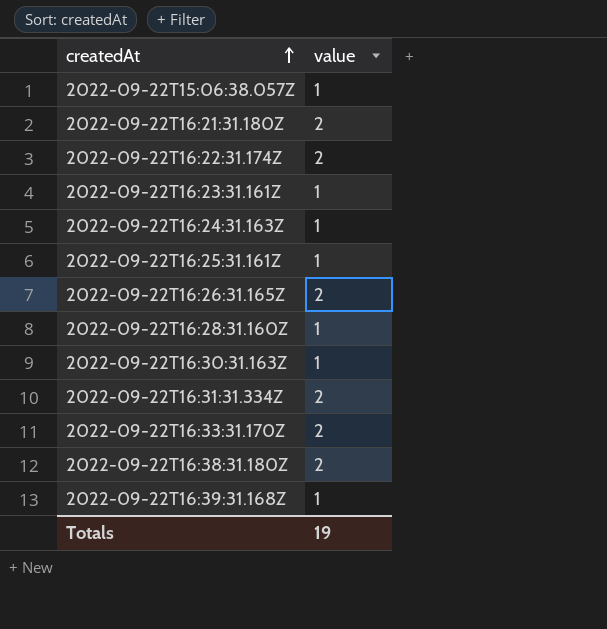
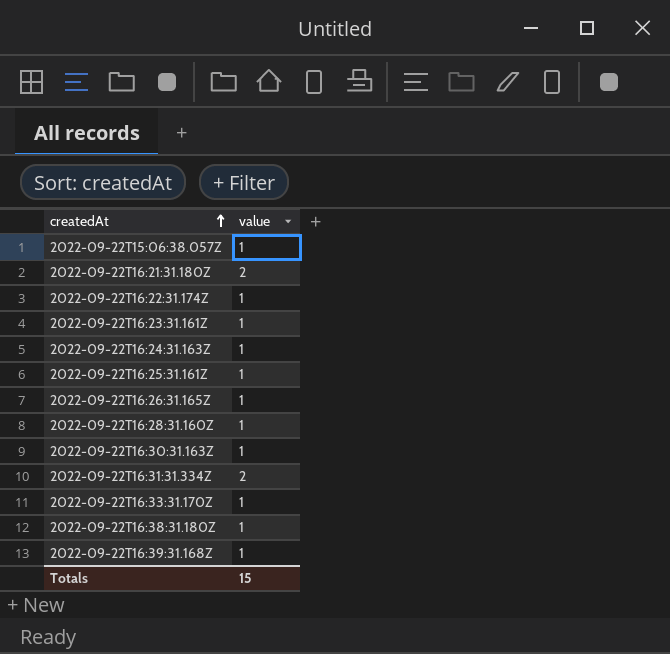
2022-09-22T16:22:31.174Z | value: 2 -> 1
2022-09-22T16:26:31.165Z | value: 2 -> 1
2022-09-22T16:33:31.170Z | value: 2 -> 1
2022-09-22T16:38:31.180Z | value: 2 -> 1
Totals | value: 19 -> 15

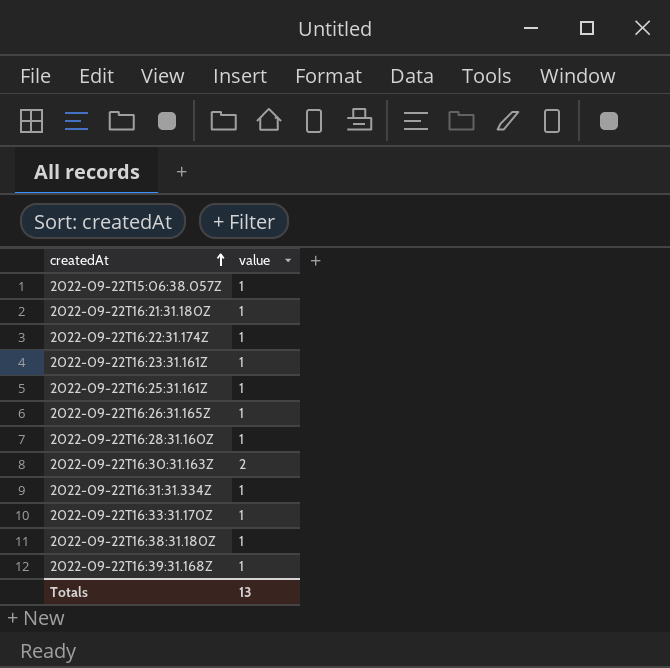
row 2022-09-22T16:24:31.163Z: 1 -> none
2022-09-22T16:21:31.180Z | value: 2 -> 1
2022-09-22T16:30:31.163Z | value: 1 -> 2
2022-09-22T16:31:31.334Z | value: 2 -> 1
Totals | value: 15 -> 13

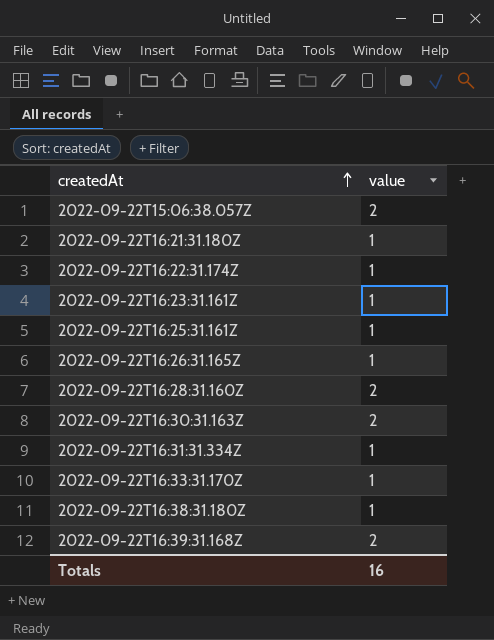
2022-09-22T15:06:38.057Z | value: 1 -> 2
2022-09-22T16:28:31.160Z | value: 1 -> 2
2022-09-22T16:39:31.168Z | value: 1 -> 2
Totals | value: 13 -> 16

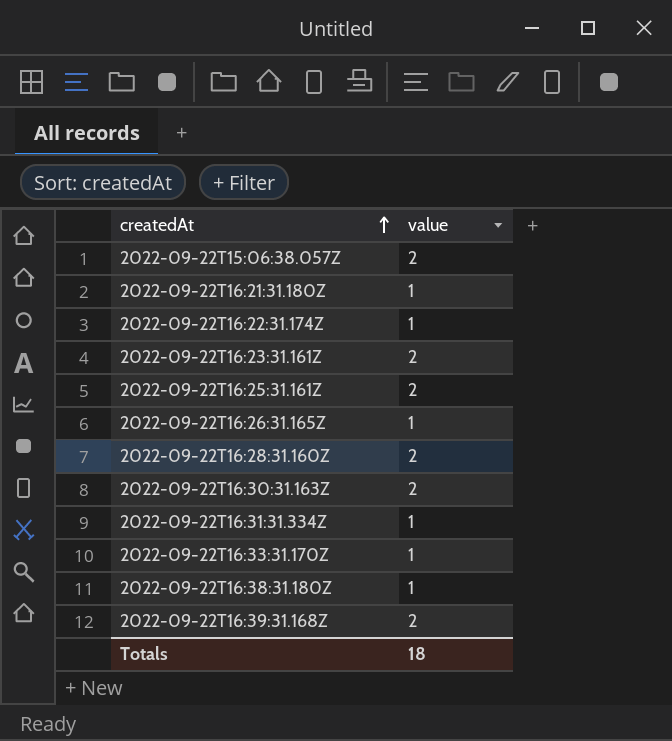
2022-09-22T16:23:31.161Z | value: 1 -> 2
2022-09-22T16:25:31.161Z | value: 1 -> 2
Totals | value: 16 -> 18

